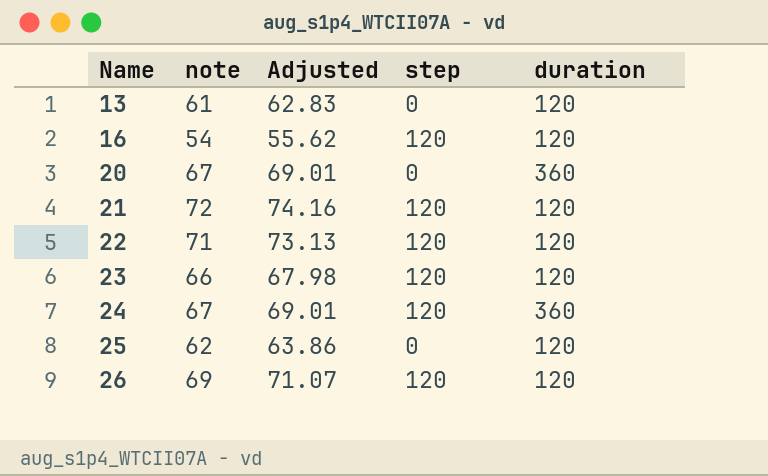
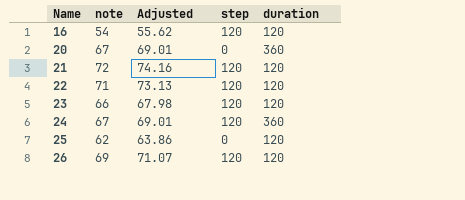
row 13: 61 | 62.83 | 0 | 120 -> none

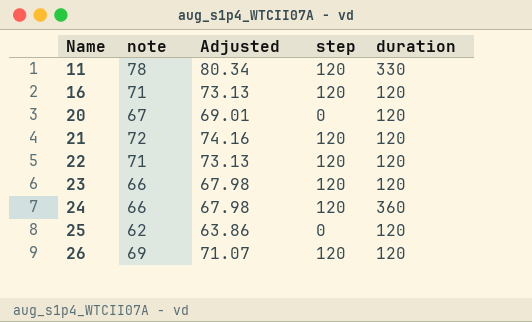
row 11: none -> 78 | 80.34 | 120 | 330
16 | note: 54 -> 71
16 | Adjusted: 55.62 -> 73.13
20 | duration: 360 -> 120
24 | note: 67 -> 66
24 | Adjusted: 69.01 -> 67.98

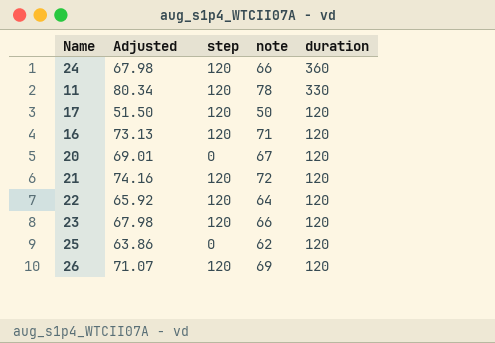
row order: Name ascending -> duration descending
column note | position: 2 -> 4
row 17: none -> 51.50 | 120 | 50 | 120
22 | Adjusted: 73.13 -> 65.92
22 | note: 71 -> 64

